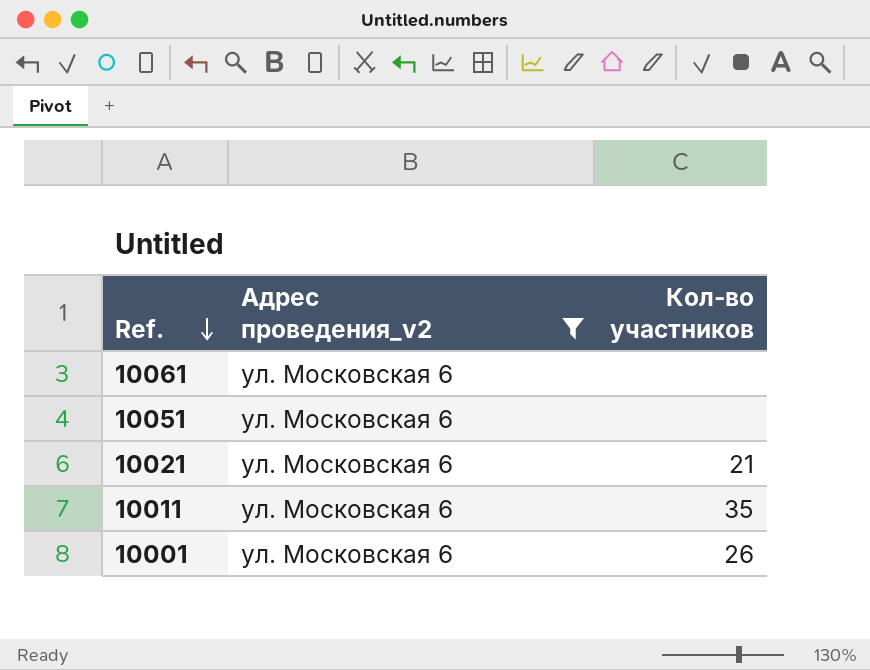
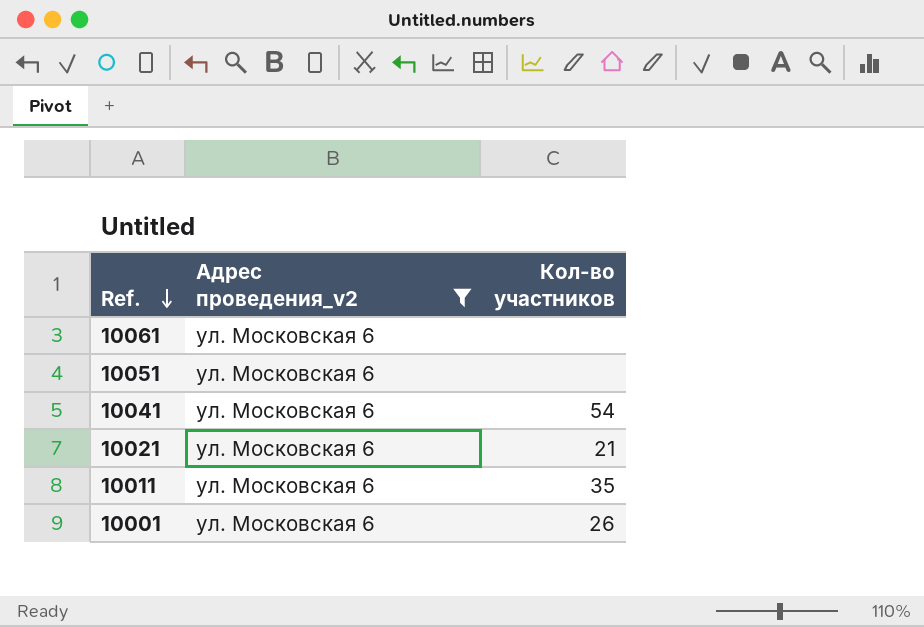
row 10041: none -> ул. Московская 6 | 54

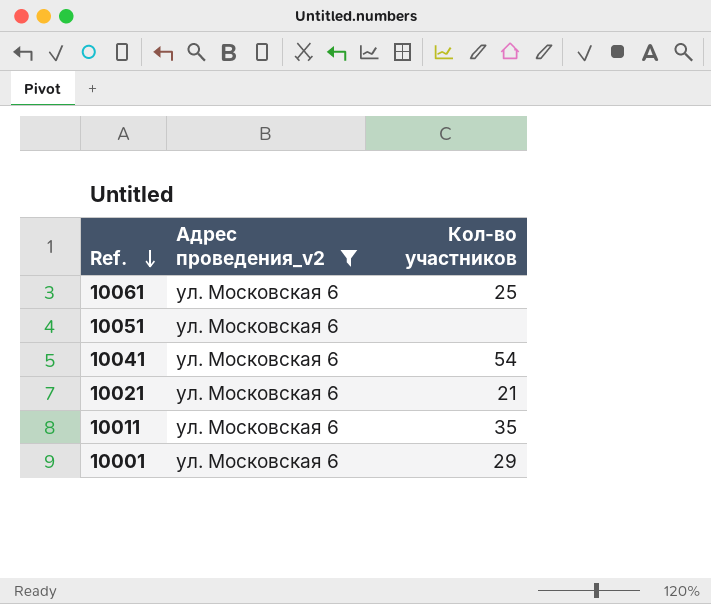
10061 | Кол-во участников: none -> 25
10001 | Кол-во участников: 26 -> 29

